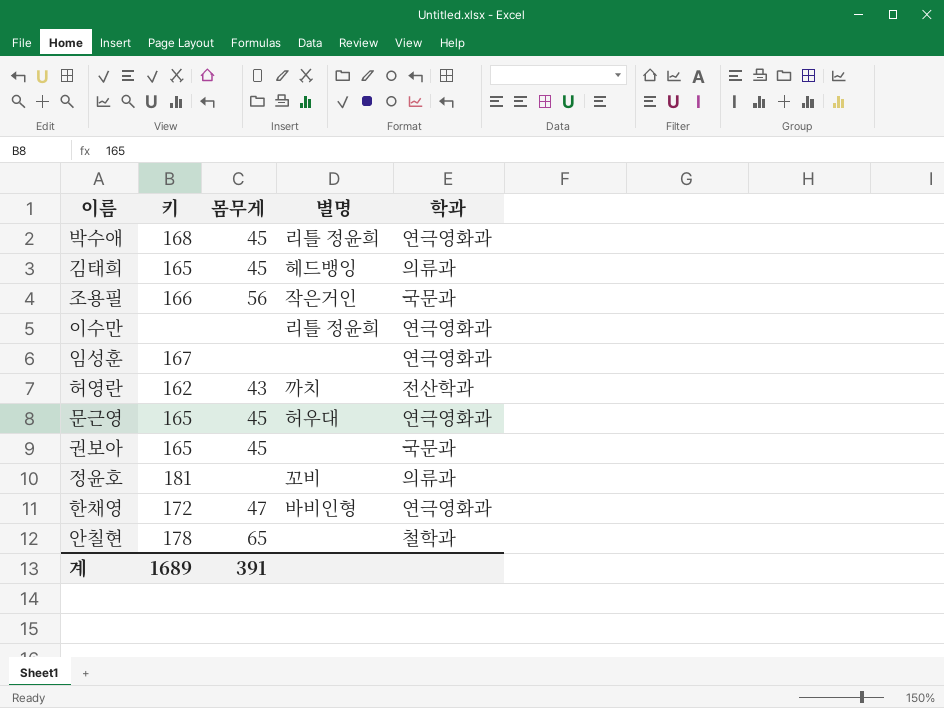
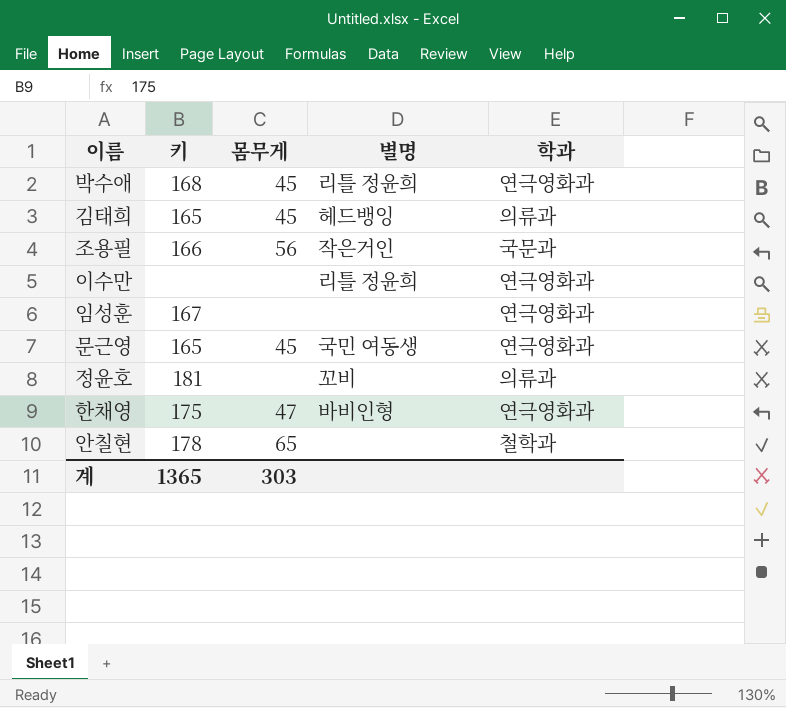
row 허영란: 162 | 43 | 까치 | 전산학과 -> none
row 권보아: 165 | 45 | none | 국문과 -> none
문근영 | 별명: 허우대 -> 국민 여동생
한채영 | 키: 172 -> 175
계 | 키: 1689 -> 1365
계 | 몸무게: 391 -> 303

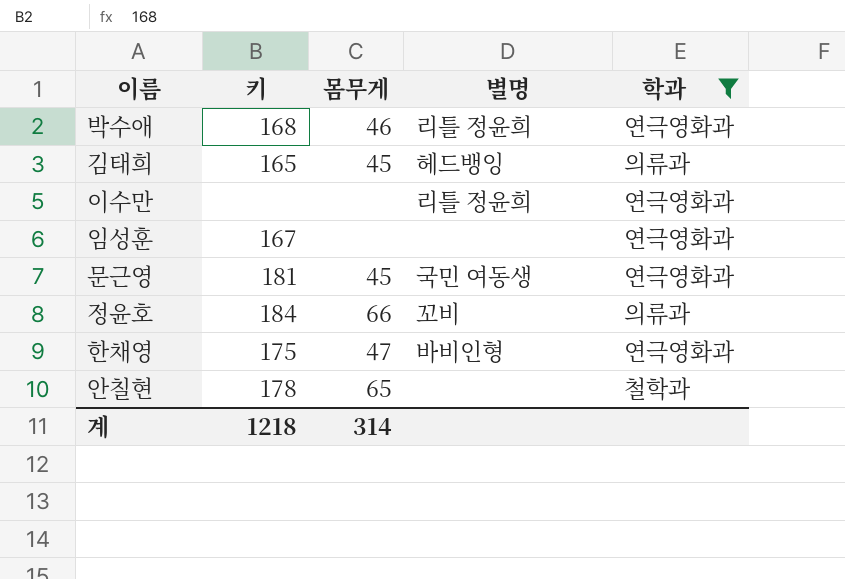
filter: none -> 학과 != 국문과
박수애 | 몸무게: 45 -> 46
문근영 | 키: 165 -> 181
정윤호 | 키: 181 -> 184
정윤호 | 몸무게: none -> 66
계 | 키: 1365 -> 1218
계 | 몸무게: 303 -> 314

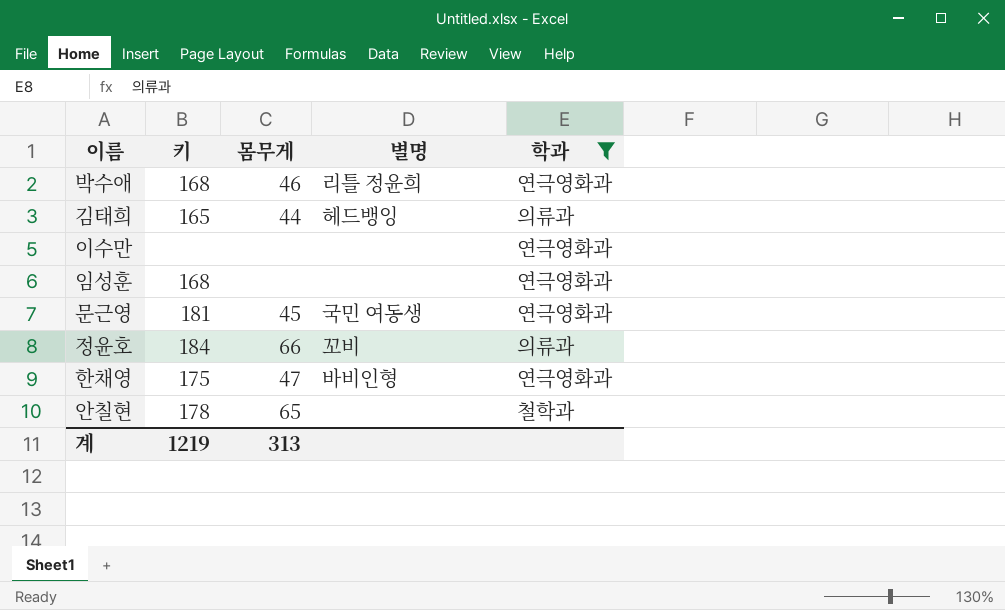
김태희 | 몸무게: 45 -> 44
이수만 | 별명: 리틀 정윤희 -> none
임성훈 | 키: 167 -> 168
계 | 키: 1218 -> 1219
계 | 몸무게: 314 -> 313

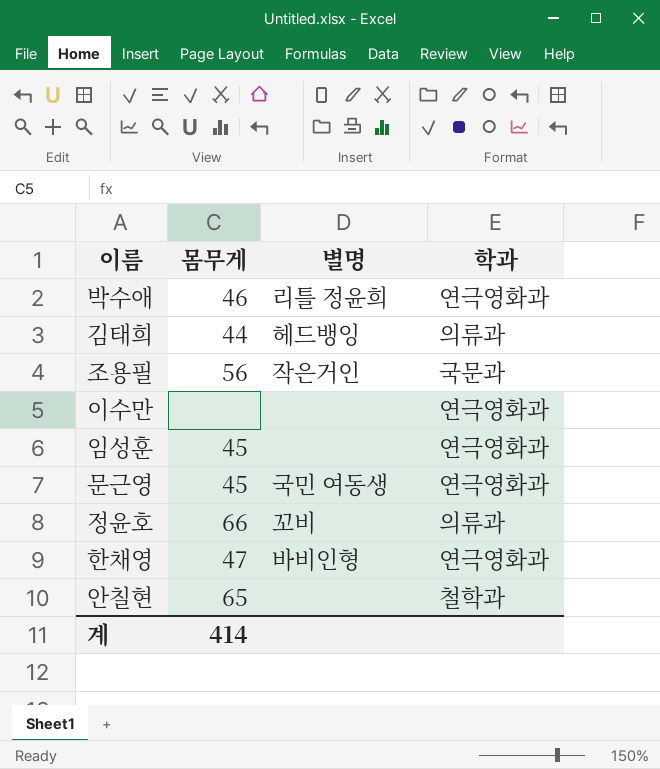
filter: 학과 != 국문과 -> none
column 키 | position: 2 -> none
임성훈 | 몸무게: none -> 45
계 | 몸무게: 313 -> 414

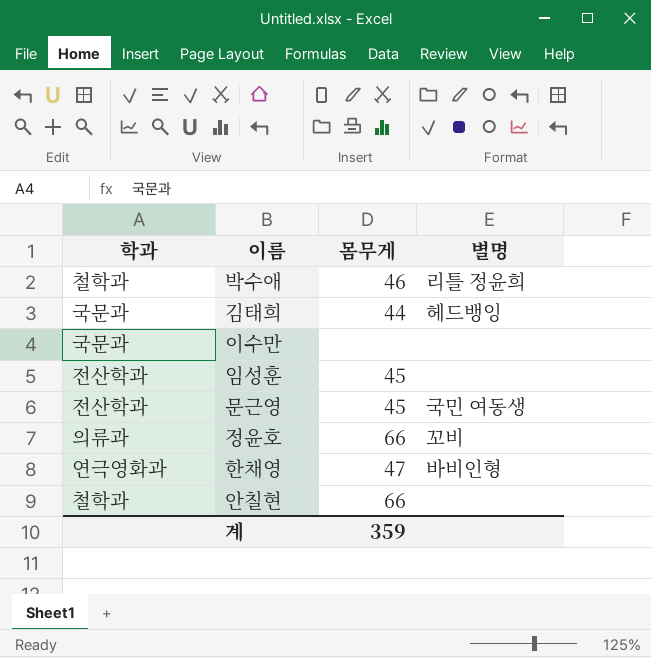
column 학과 | position: 4 -> 1
row 조용필: 56 | 작은거인 | 국문과 -> none
박수애 | 학과: 연극영화과 -> 철학과
김태희 | 학과: 의류과 -> 국문과
이수만 | 학과: 연극영화과 -> 국문과
임성훈 | 학과: 연극영화과 -> 전산학과
문근영 | 학과: 연극영화과 -> 전산학과
안칠현 | 몸무게: 65 -> 66
계 | 몸무게: 414 -> 359

